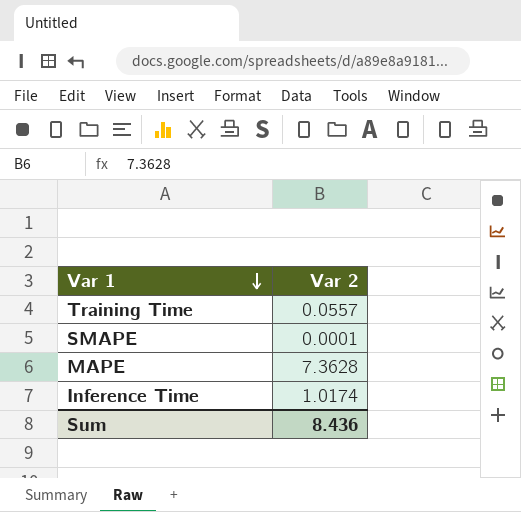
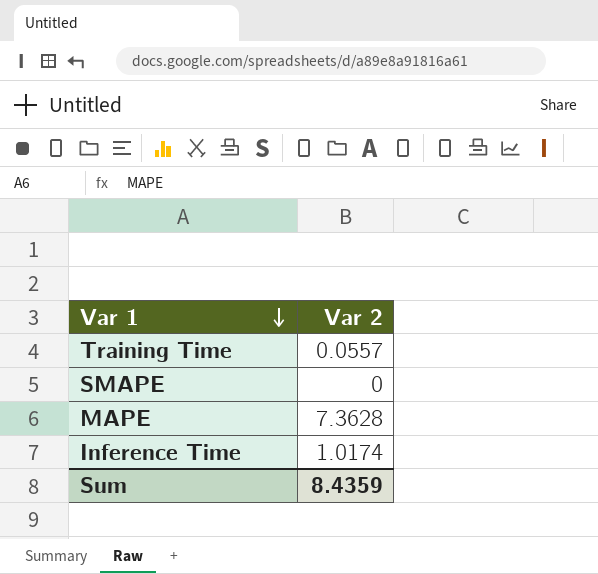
SMAPE | Var 2: 0.0001 -> 0
Sum | Var 2: 8.436 -> 8.4359

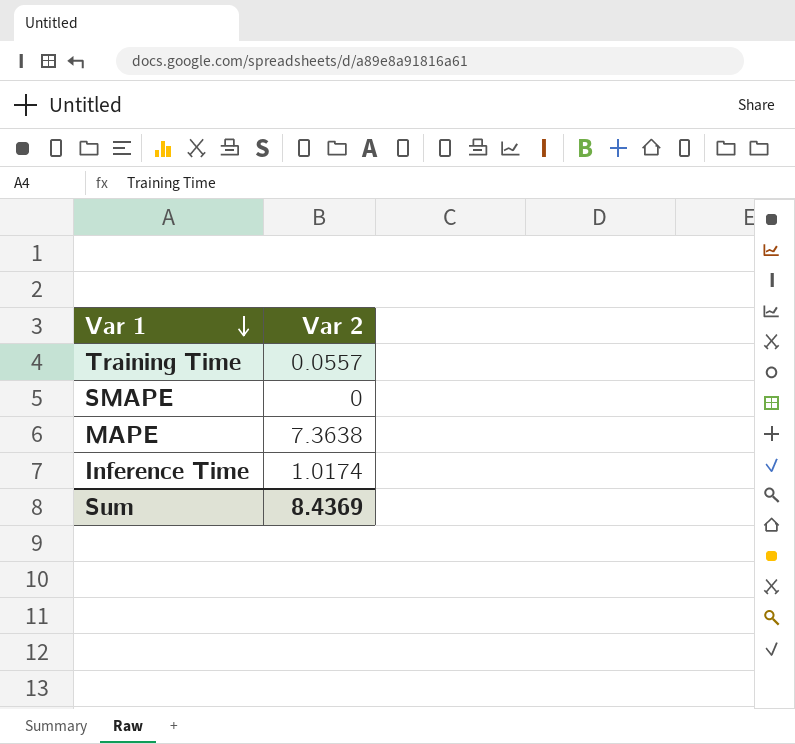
MAPE | Var 2: 7.3628 -> 7.3638
Sum | Var 2: 8.4359 -> 8.4369

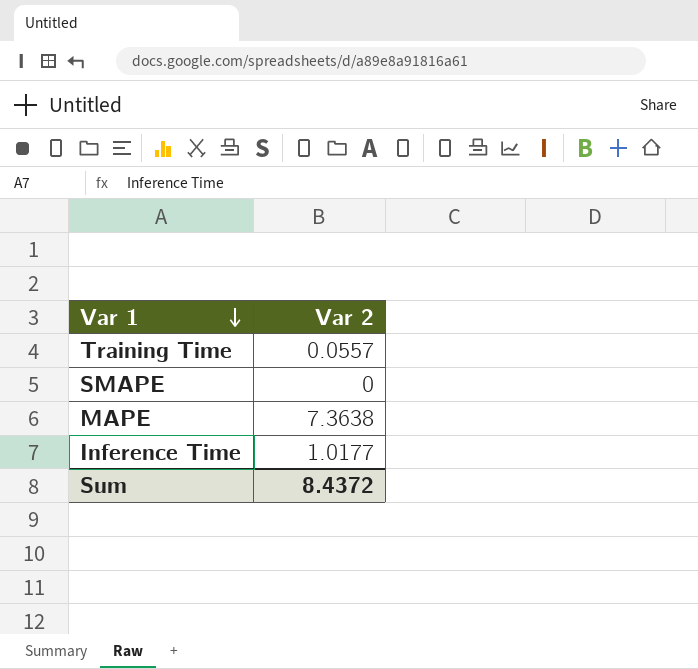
Inference Time | Var 2: 1.0174 -> 1.0177
Sum | Var 2: 8.4369 -> 8.4372

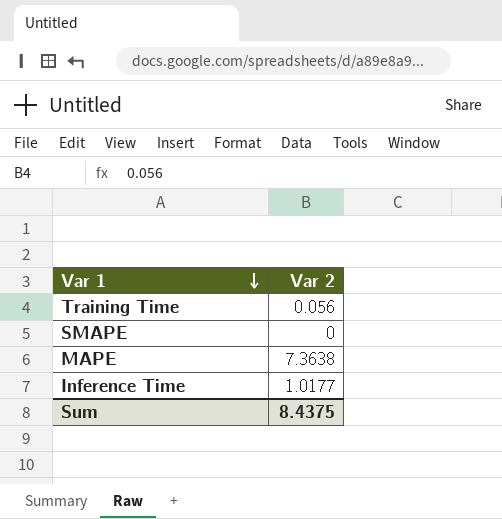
Training Time | Var 2: 0.0557 -> 0.056
Sum | Var 2: 8.4372 -> 8.4375

